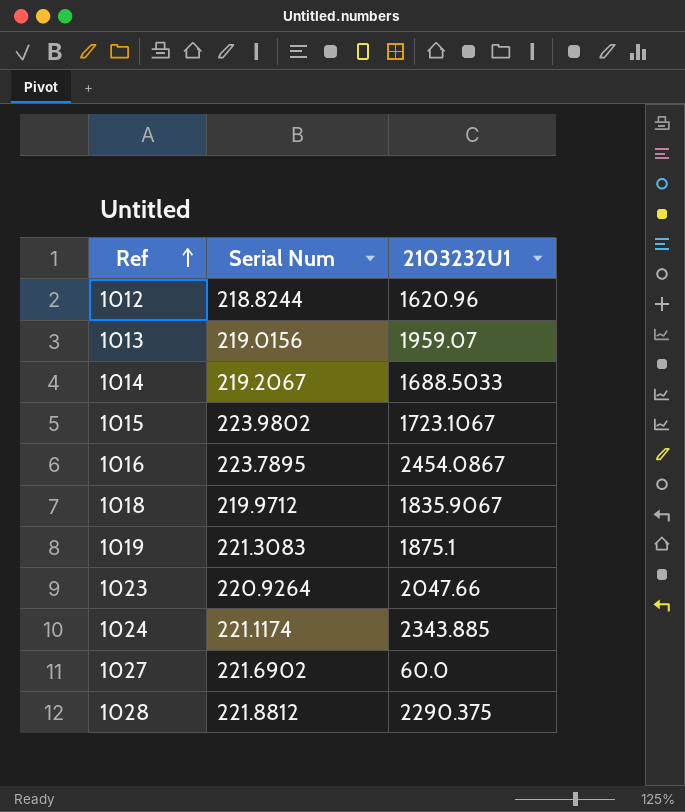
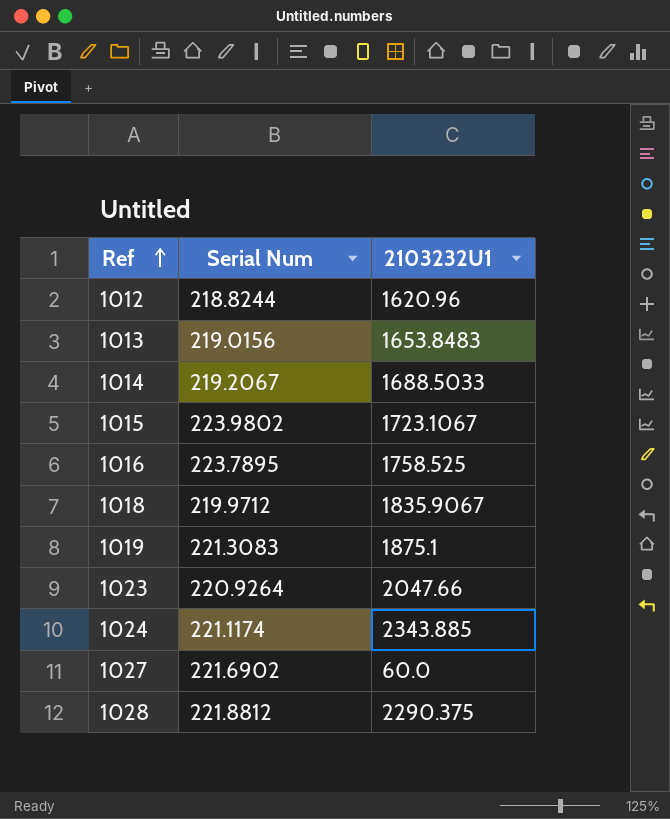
1013 | 2103232U1: 1959.07 -> 1653.8483
1016 | 2103232U1: 2454.0867 -> 1758.525

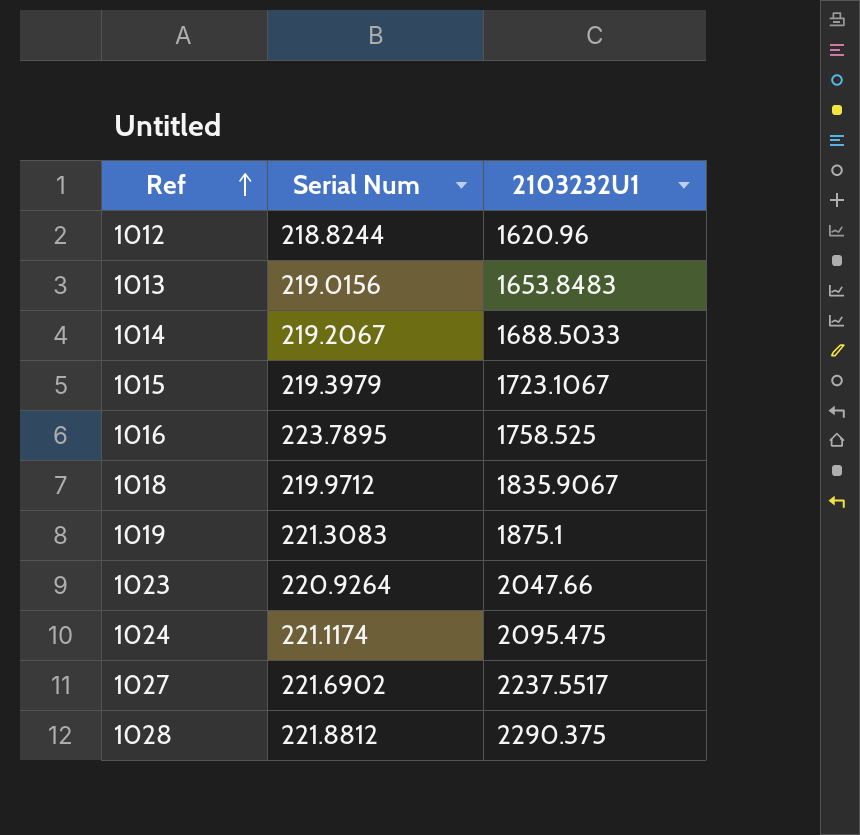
1015 | Serial Num: 223.9802 -> 219.3979
1024 | 2103232U1: 2343.885 -> 2095.475
1027 | 2103232U1: 60.0 -> 2237.5517

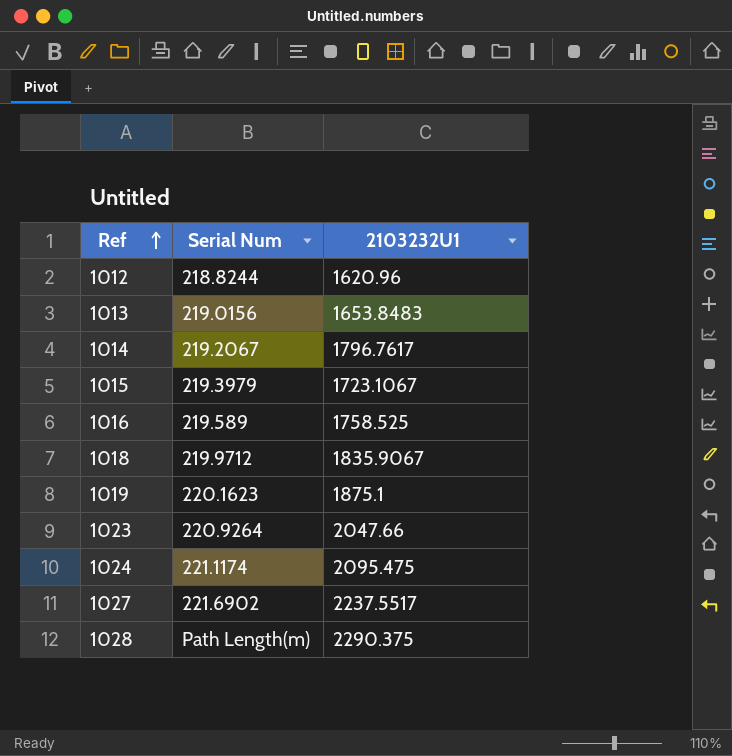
1014 | 2103232U1: 1688.5033 -> 1796.7617
1016 | Serial Num: 223.7895 -> 219.589
1019 | Serial Num: 221.3083 -> 220.1623
1028 | Serial Num: 221.8812 -> Path Length(m)

